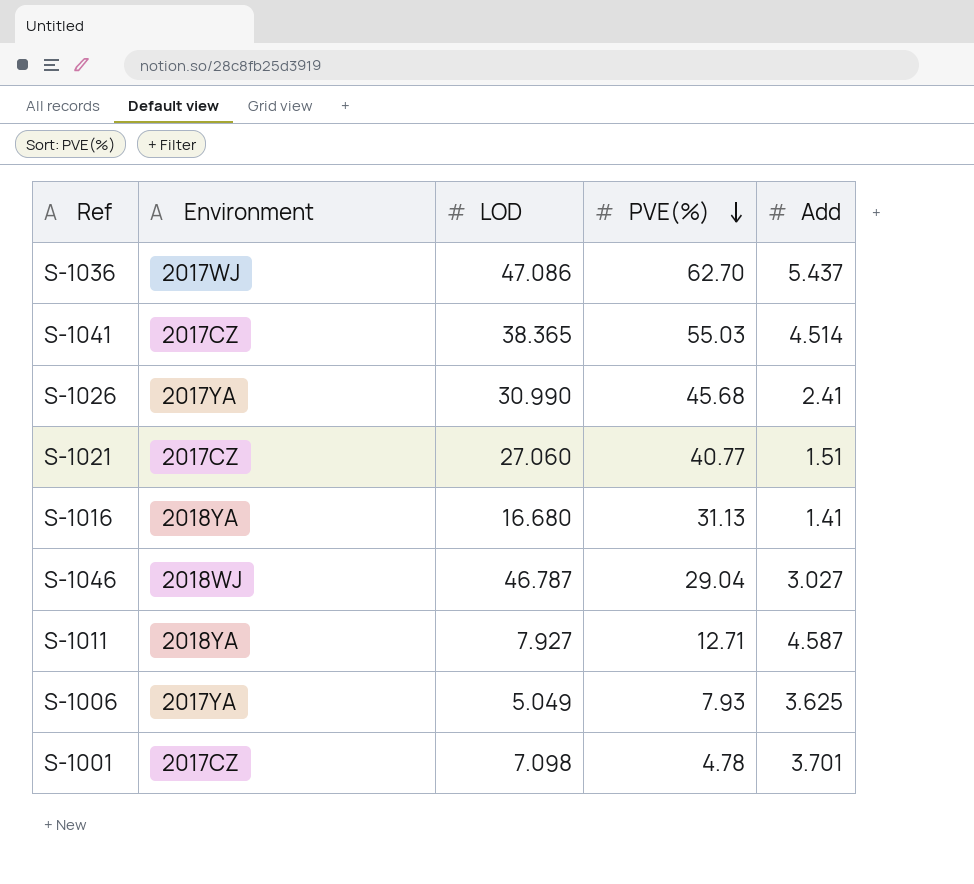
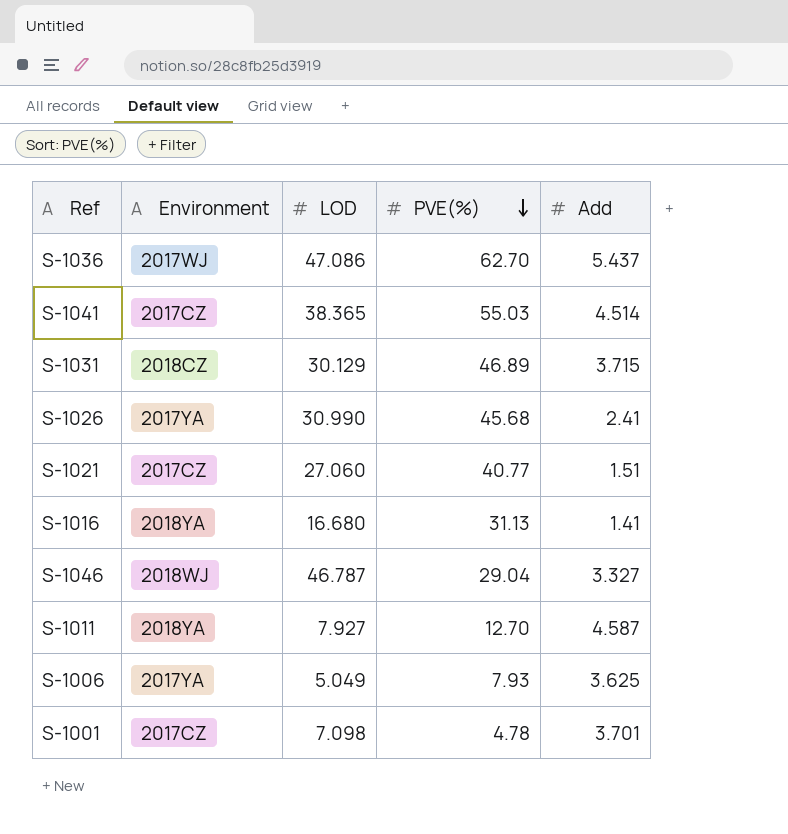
row S-1031: none -> 2018CZ | 30.129 | 46.89 | 3.715
S-1046 | Add: 3.027 -> 3.327
S-1011 | PVE(%): 12.71 -> 12.70

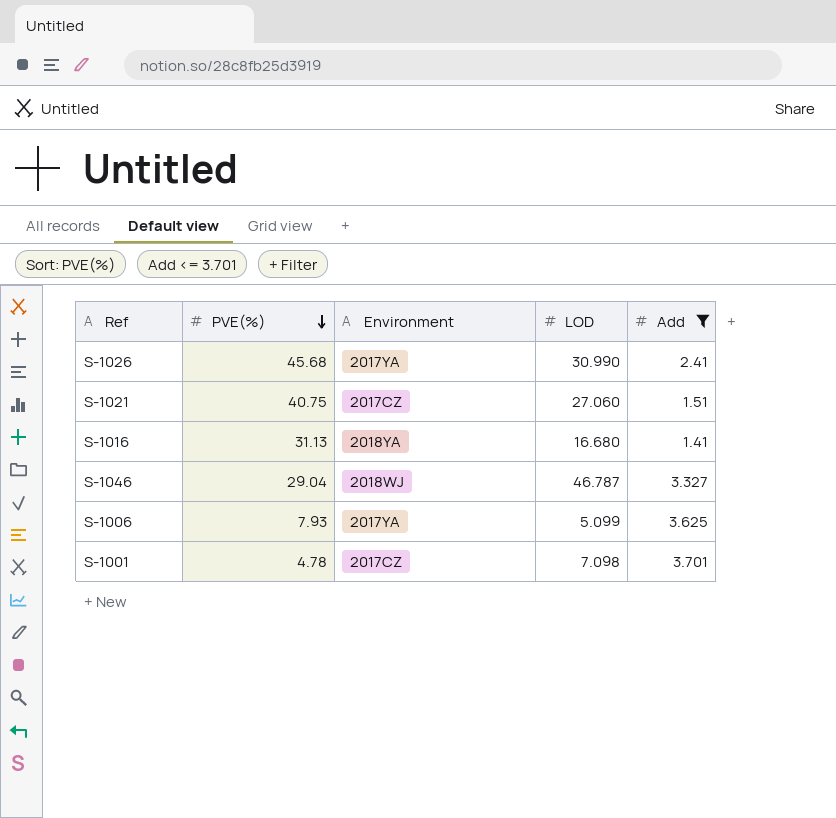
filter: none -> Add <= 3.701
column PVE(%) | position: 4 -> 2
S-1021 | PVE(%): 40.77 -> 40.75
S-1006 | LOD: 5.049 -> 5.099

